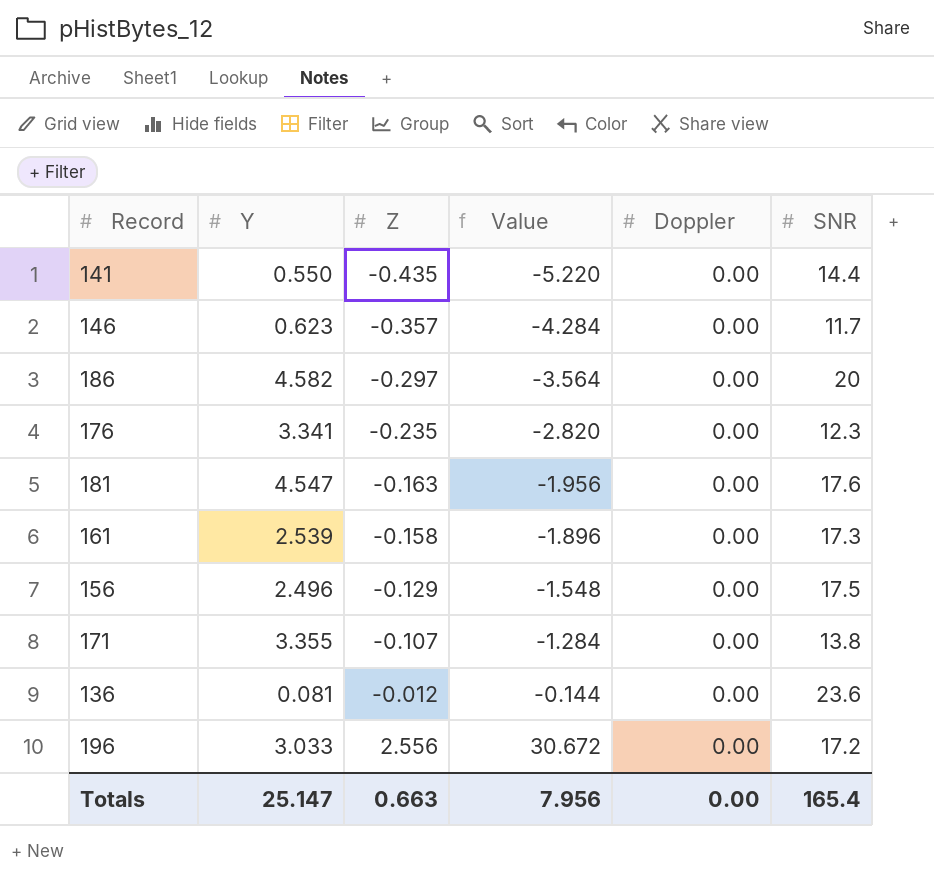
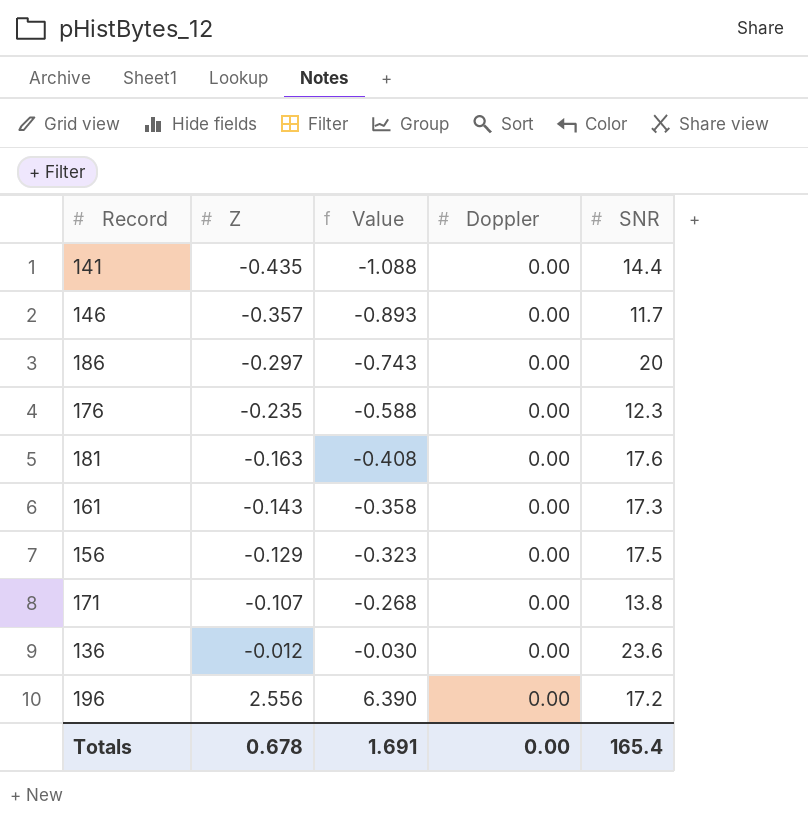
column Y | position: 2 -> none
column Value | formula: [Z] * 12 -> [Z] * 2.5
161 | Z: -0.158 -> -0.143
Totals | Z: 0.663 -> 0.678
Totals | Value: 7.956 -> 1.691

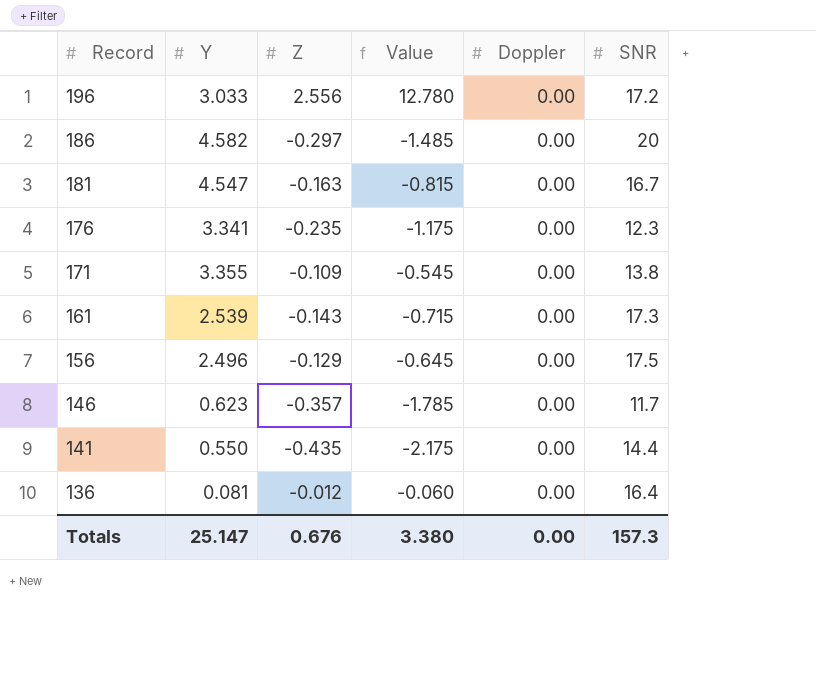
row order: Z ascending -> Record descending
column Y | position: none -> 2
column Value | formula: [Z] * 2.5 -> [Z] * 5
181 | SNR: 17.6 -> 16.7
171 | Z: -0.107 -> -0.109
136 | SNR: 23.6 -> 16.4
Totals | Z: 0.678 -> 0.676
Totals | Value: 1.691 -> 3.380
Totals | SNR: 165.4 -> 157.3

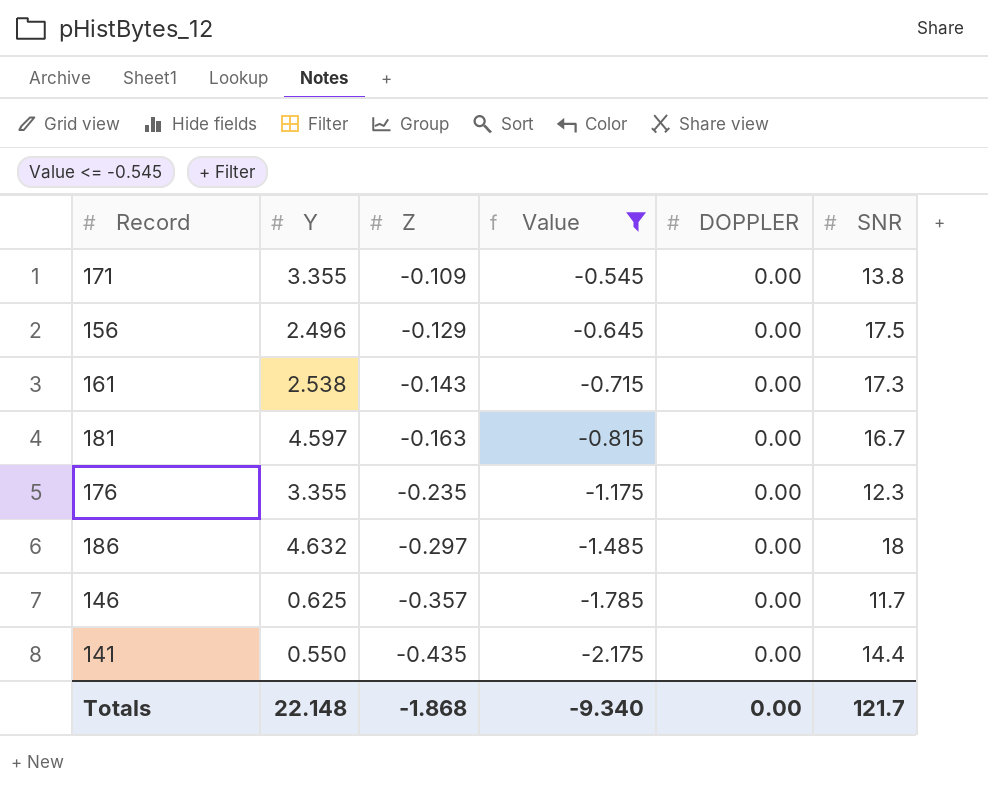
filter: none -> Value <= -0.545
row order: Record descending -> Z descending
column name: Doppler -> DOPPLER
161 | Y: 2.539 -> 2.538
181 | Y: 4.547 -> 4.597
176 | Y: 3.341 -> 3.355
186 | Y: 4.582 -> 4.632
186 | SNR: 20 -> 18
146 | Y: 0.623 -> 0.625
Totals | Y: 25.147 -> 22.148
Totals | Z: 0.676 -> -1.868
Totals | Value: 3.380 -> -9.340
Totals | SNR: 157.3 -> 121.7

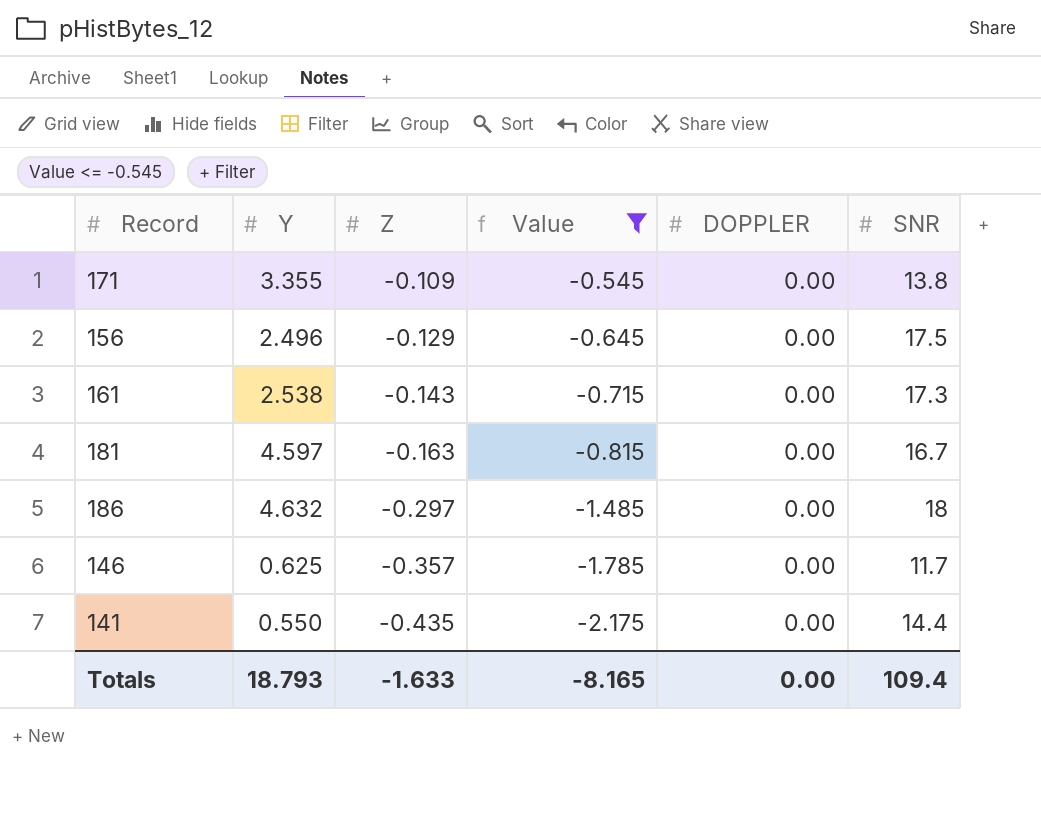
row 176: 3.355 | -0.235 | -1.175 | 0.00 | 12.3 -> none
Totals | Y: 22.148 -> 18.793
Totals | Z: -1.868 -> -1.633
Totals | Value: -9.340 -> -8.165
Totals | SNR: 121.7 -> 109.4

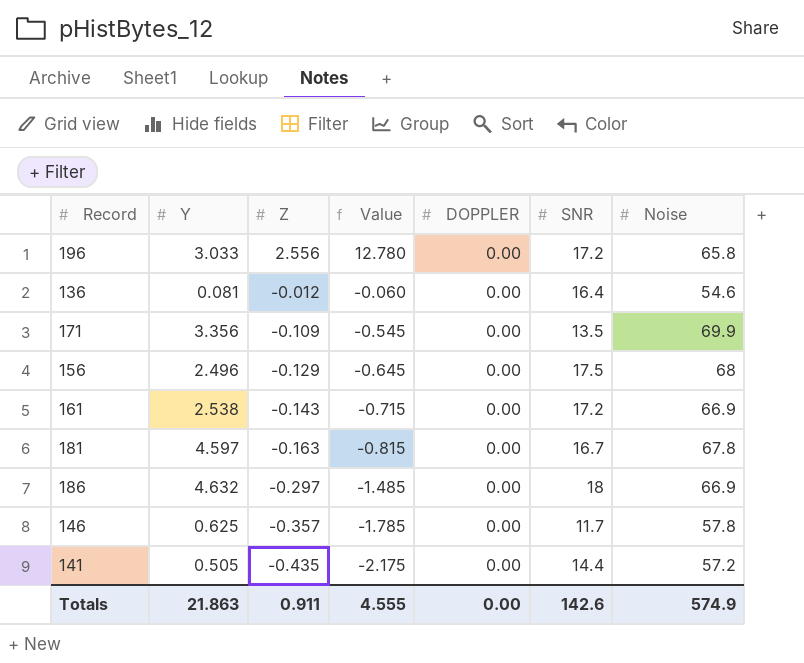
filter: Value <= -0.545 -> none
column Noise | position: none -> 7
171 | Y: 3.355 -> 3.356
171 | SNR: 13.8 -> 13.5
161 | SNR: 17.3 -> 17.2
141 | Y: 0.550 -> 0.505
Totals | Y: 18.793 -> 21.863
Totals | Z: -1.633 -> 0.911
Totals | Value: -8.165 -> 4.555
Totals | SNR: 109.4 -> 142.6

